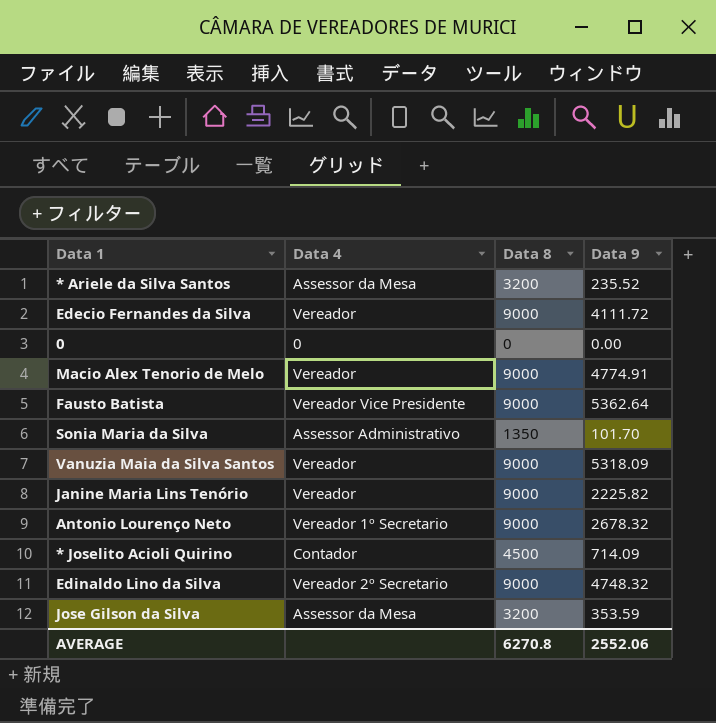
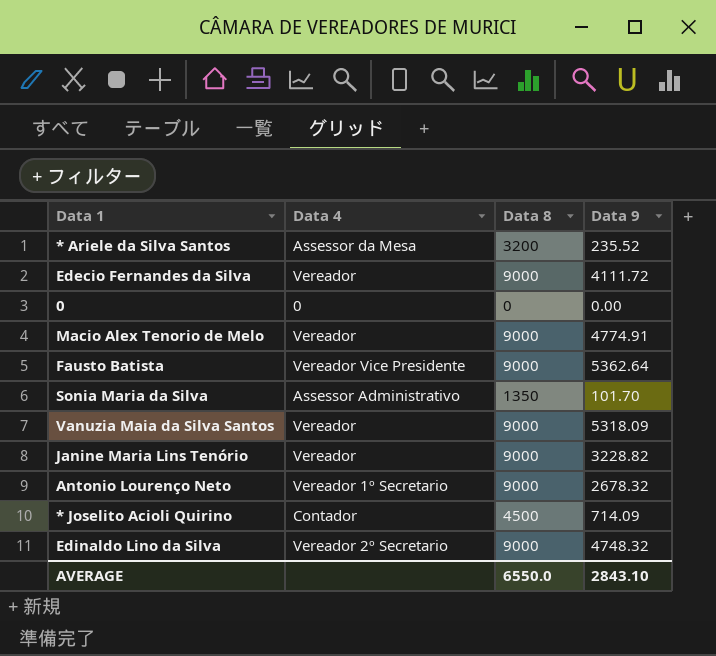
row Jose Gilson da Silva: Assessor da Mesa | 3200 | 353.59 -> none
Janine Maria Lins Tenório | Data 9: 2225.82 -> 3228.82
AVERAGE | Data 8: 6270.8 -> 6550.0
AVERAGE | Data 9: 2552.06 -> 2843.10

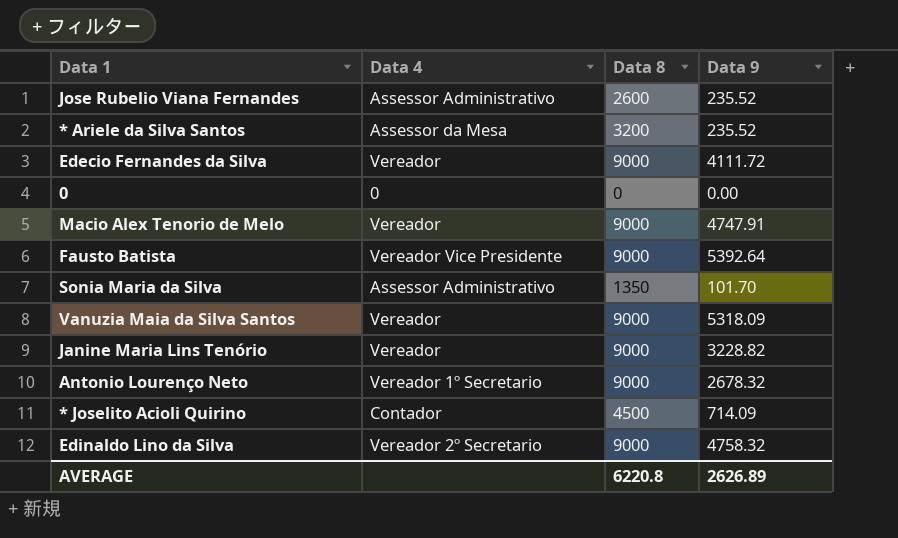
row Jose Rubelio Viana Fernandes: none -> Assessor Administrativo | 2600 | 235.52
Macio Alex Tenorio de Melo | Data 9: 4774.91 -> 4747.91
Fausto Batista | Data 9: 5362.64 -> 5392.64
Edinaldo Lino da Silva | Data 9: 4748.32 -> 4758.32
AVERAGE | Data 8: 6550.0 -> 6220.8
AVERAGE | Data 9: 2843.10 -> 2626.89

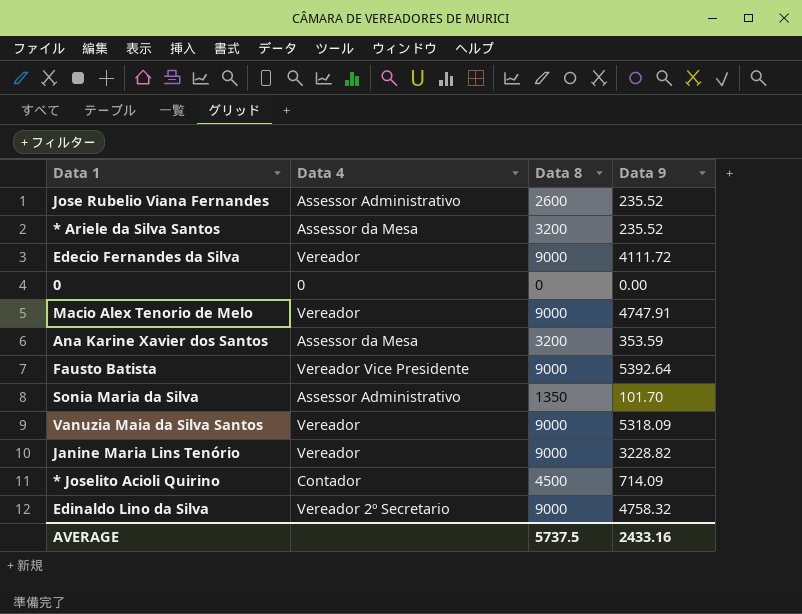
row Antonio Lourenço Neto: Vereador 1º Secretario | 9000 | 2678.32 -> none
row Ana Karine Xavier dos Santos: none -> Assessor da Mesa | 3200 | 353.59
AVERAGE | Data 8: 6220.8 -> 5737.5
AVERAGE | Data 9: 2626.89 -> 2433.16

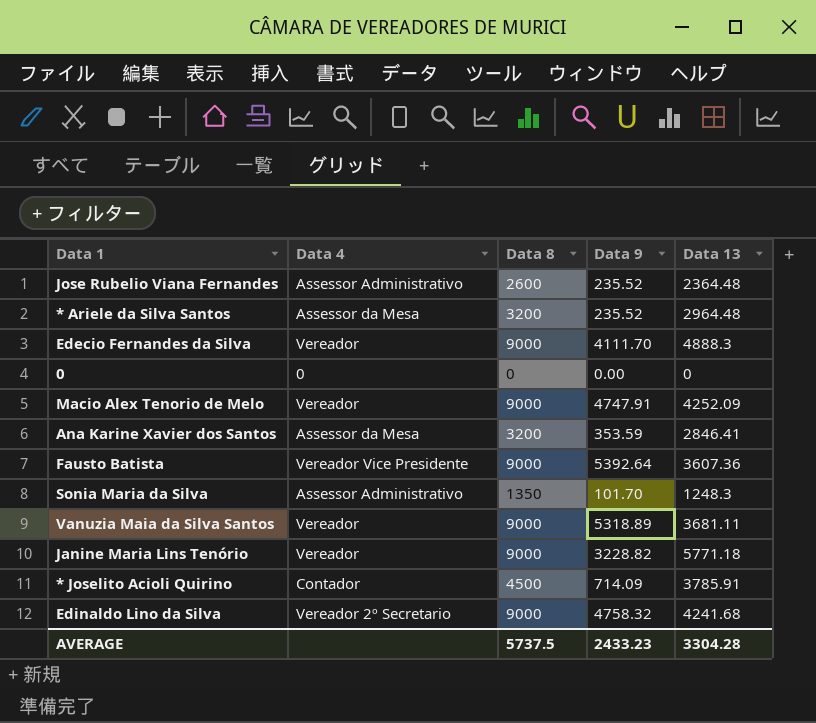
column Data 13 | formula: none -> [Data 8] - [Data 9]
Edecio Fernandes da Silva | Data 9: 4111.72 -> 4111.70
Vanuzia Maia da Silva Santos | Data 9: 5318.09 -> 5318.89
AVERAGE | Data 9: 2433.16 -> 2433.23

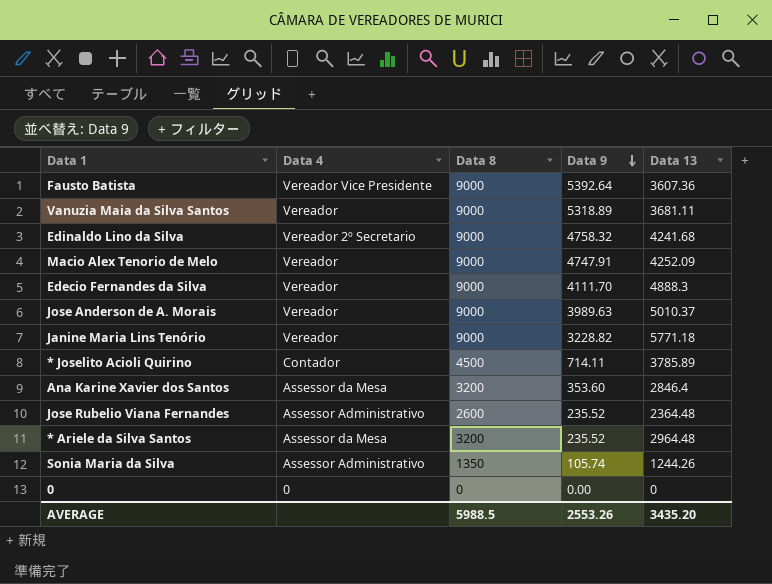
row order: none -> Data 9 descending
row Jose Anderson de A. Morais: none -> Vereador | 9000 | 3989.63 | 5010.37
* Joselito Acioli Quirino | Data 9: 714.09 -> 714.11
* Joselito Acioli Quirino | Data 13: 3785.91 -> 3785.89
Ana Karine Xavier dos Santos | Data 9: 353.59 -> 353.60
Ana Karine Xavier dos Santos | Data 13: 2846.41 -> 2846.4
Sonia Maria da Silva | Data 9: 101.70 -> 105.74
Sonia Maria da Silva | Data 13: 1248.3 -> 1244.26
AVERAGE | Data 8: 5737.5 -> 5988.5
AVERAGE | Data 9: 2433.23 -> 2553.26
AVERAGE | Data 13: 3304.28 -> 3435.20

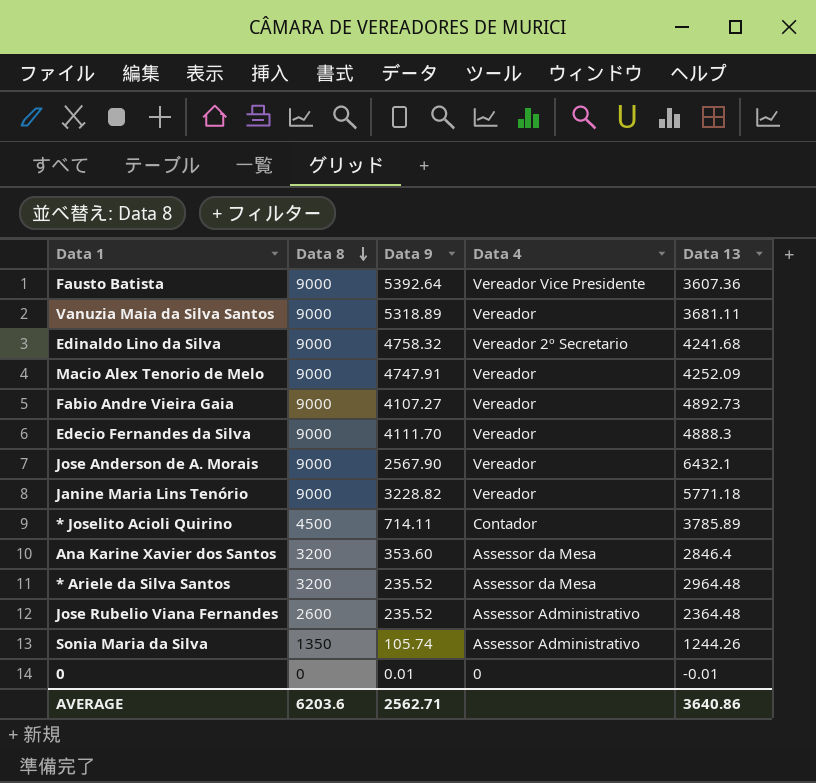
row order: Data 9 descending -> Data 8 descending
column Data 4 | position: 2 -> 4
row Fabio Andre Vieira Gaia: none -> 9000 | 4107.27 | Vereador | 4892.73
Jose Anderson de A. Morais | Data 9: 3989.63 -> 2567.90
Jose Anderson de A. Morais | Data 13: 5010.37 -> 6432.1
0 | Data 9: 0.00 -> 0.01
0 | Data 13: 0 -> -0.01
AVERAGE | Data 8: 5988.5 -> 6203.6
AVERAGE | Data 9: 2553.26 -> 2562.71
AVERAGE | Data 13: 3435.20 -> 3640.86

